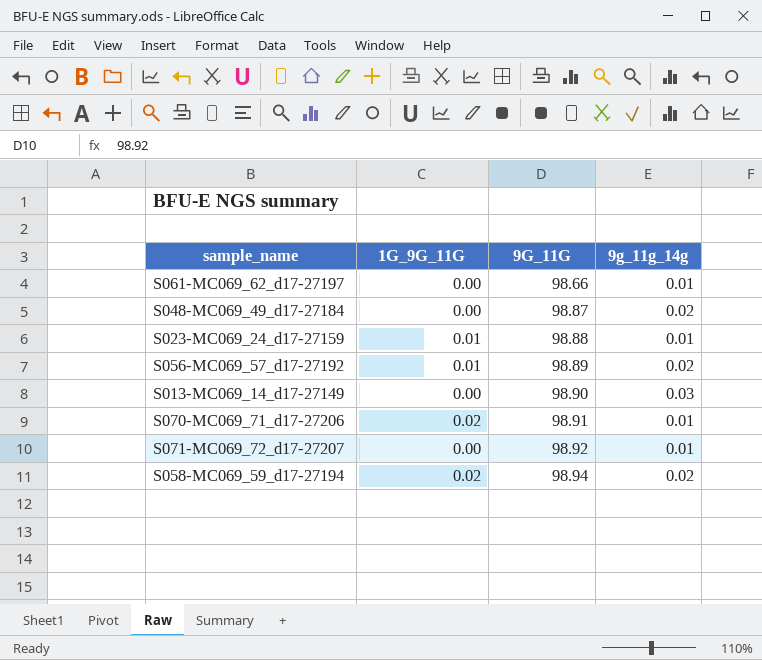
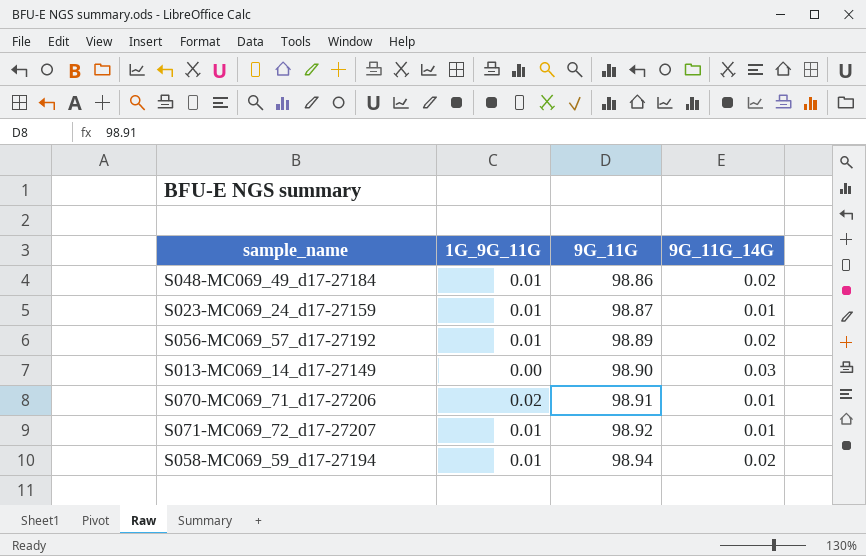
column name: 9g_11g_14g -> 9G_11G_14G
row S061-MC069_62_d17-27197: 0.00 | 98.66 | 0.01 -> none
S048-MC069_49_d17-27184 | 1G_9G_11G: 0.00 -> 0.01
S048-MC069_49_d17-27184 | 9G_11G: 98.87 -> 98.86
S023-MC069_24_d17-27159 | 9G_11G: 98.88 -> 98.87
S071-MC069_72_d17-27207 | 1G_9G_11G: 0.00 -> 0.01
S058-MC069_59_d17-27194 | 1G_9G_11G: 0.02 -> 0.01

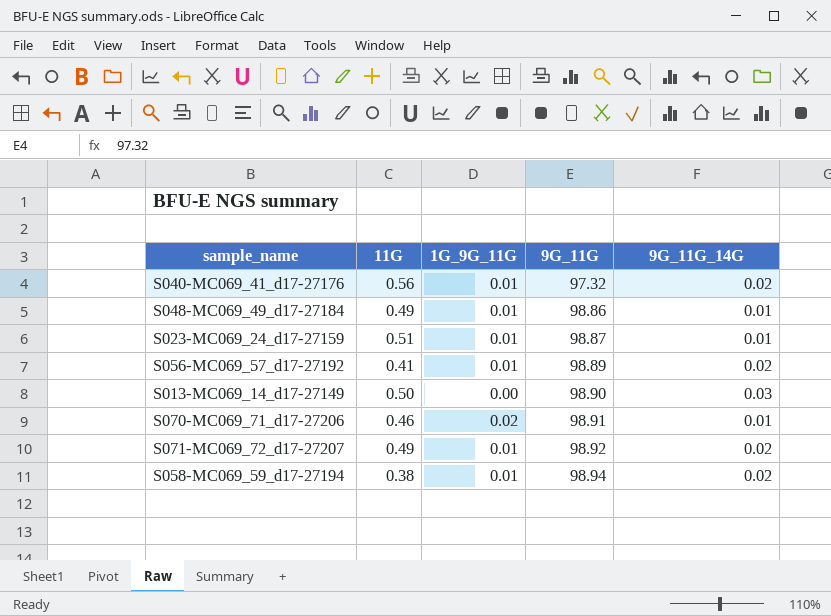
column 11G | position: none -> 2
row S040-MC069_41_d17-27176: none -> 0.56 | 0.01 | 97.32 | 0.02
S048-MC069_49_d17-27184 | 9G_11G_14G: 0.02 -> 0.01
S071-MC069_72_d17-27207 | 9G_11G_14G: 0.01 -> 0.02

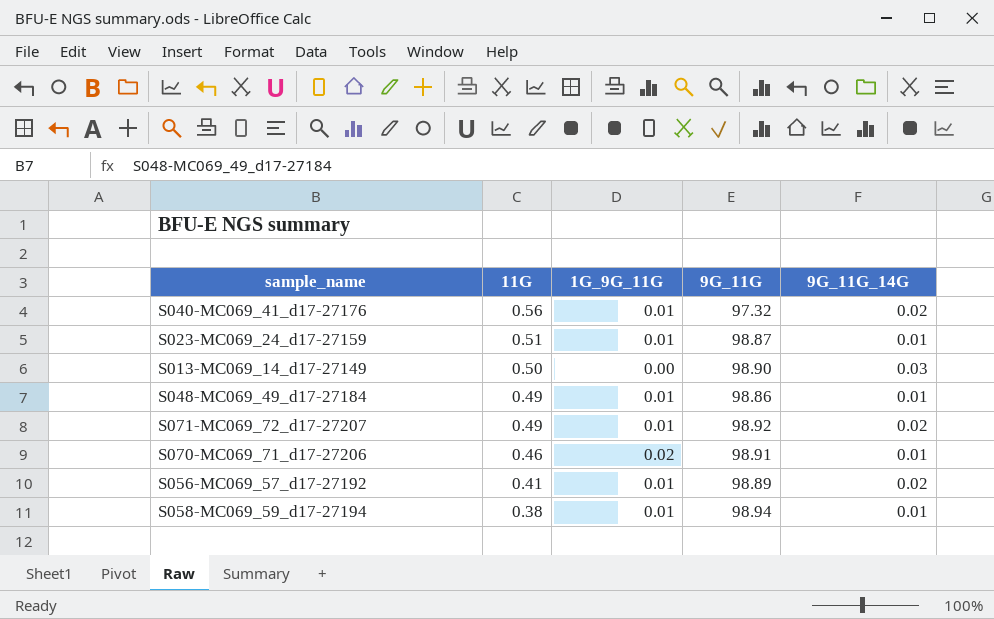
row order: 9G_11G ascending -> 11G descending
S058-MC069_59_d17-27194 | 9G_11G_14G: 0.02 -> 0.01

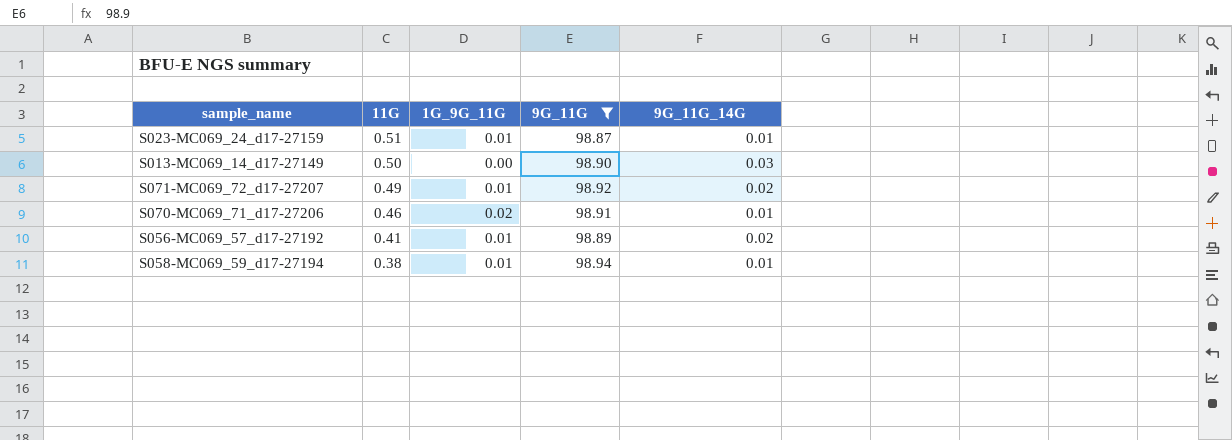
filter: none -> 9G_11G >= 98.87

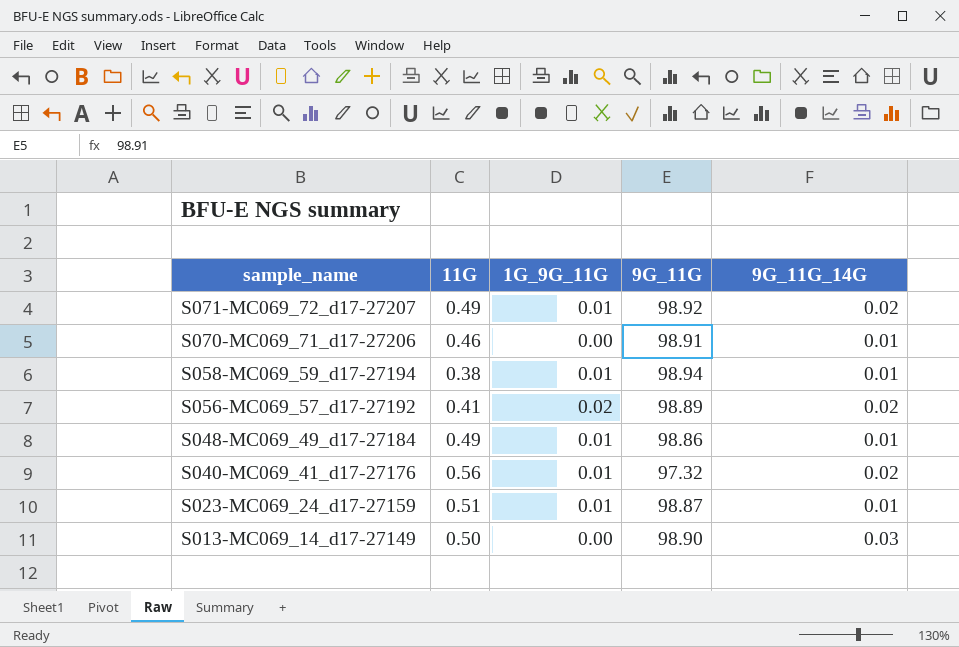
filter: 9G_11G >= 98.87 -> none
row order: 11G descending -> sample_name descending
S070-MC069_71_d17-27206 | 1G_9G_11G: 0.02 -> 0.00
S056-MC069_57_d17-27192 | 1G_9G_11G: 0.01 -> 0.02

